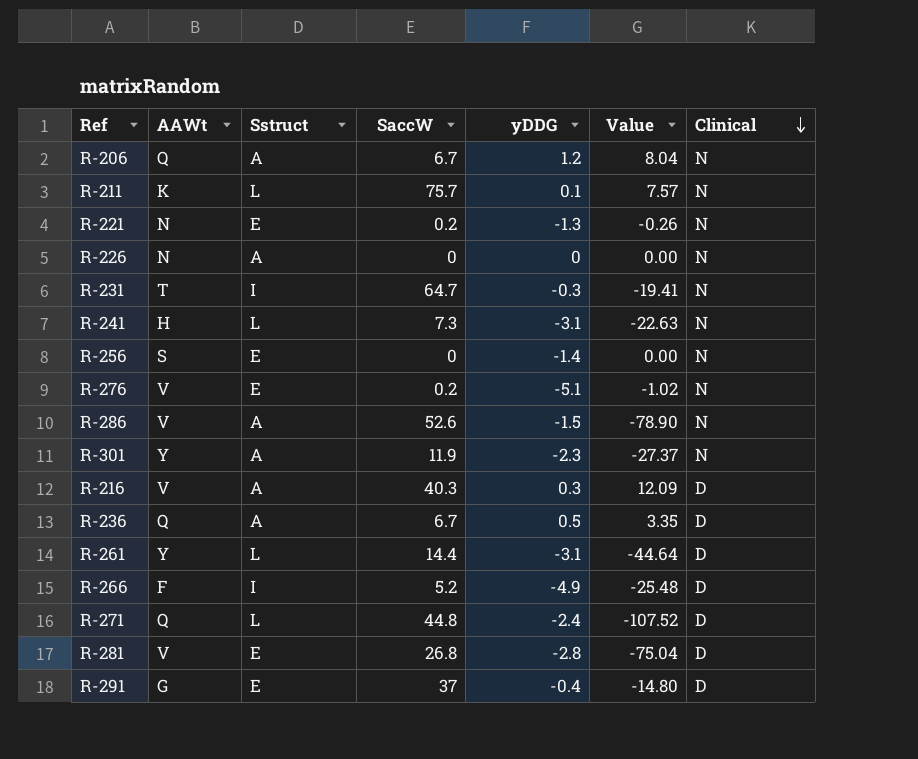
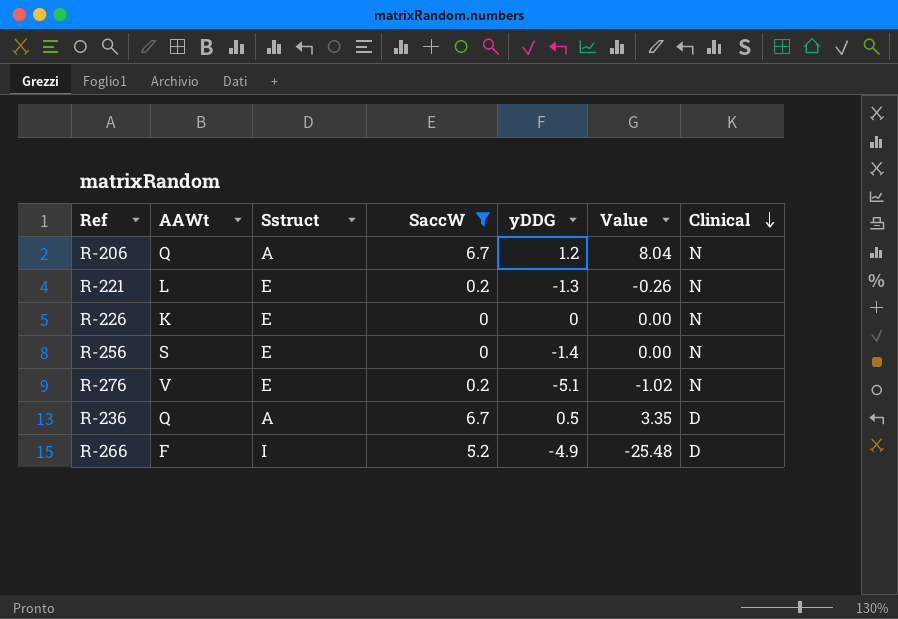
filter: none -> SaccW <= 6.7
R-221 | AAWt: N -> L
R-226 | AAWt: N -> K
R-226 | Sstruct: A -> E

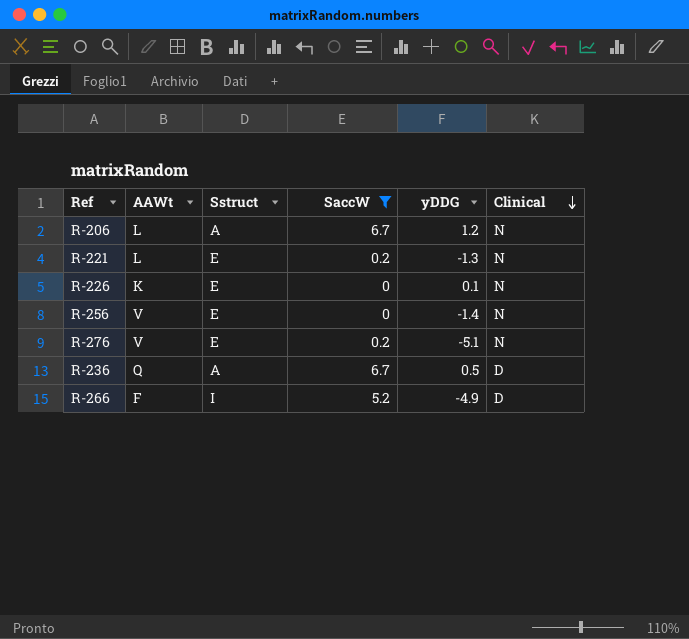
column Value | formula: [SaccW] * [yDDG] -> none
R-206 | AAWt: Q -> L
R-226 | yDDG: 0 -> 0.1
R-256 | AAWt: S -> V

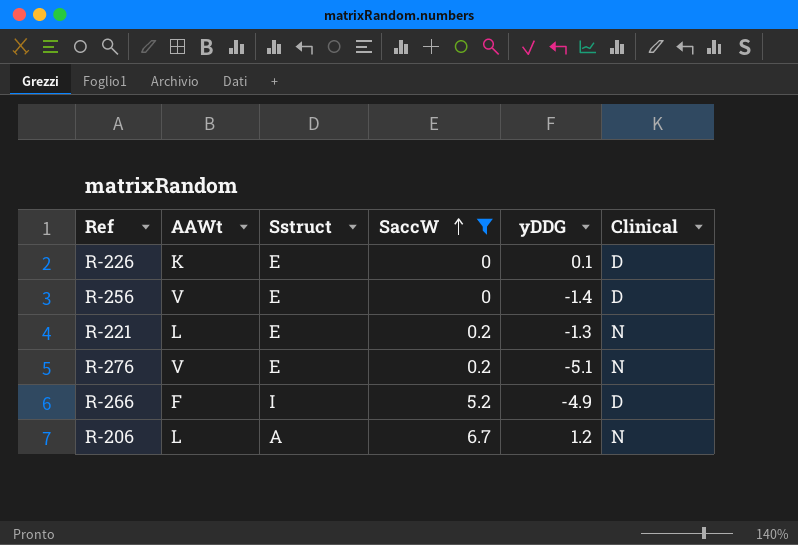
row order: Clinical descending -> SaccW ascending
row R-236: Q | A | 6.7 | 0.5 | D -> none
R-226 | Clinical: N -> D
R-256 | Clinical: N -> D

